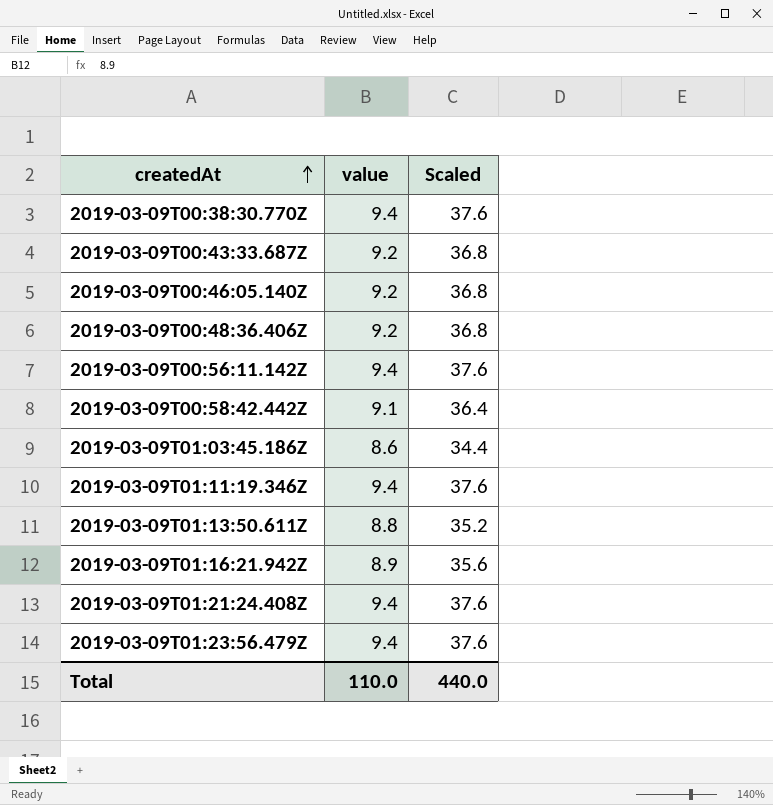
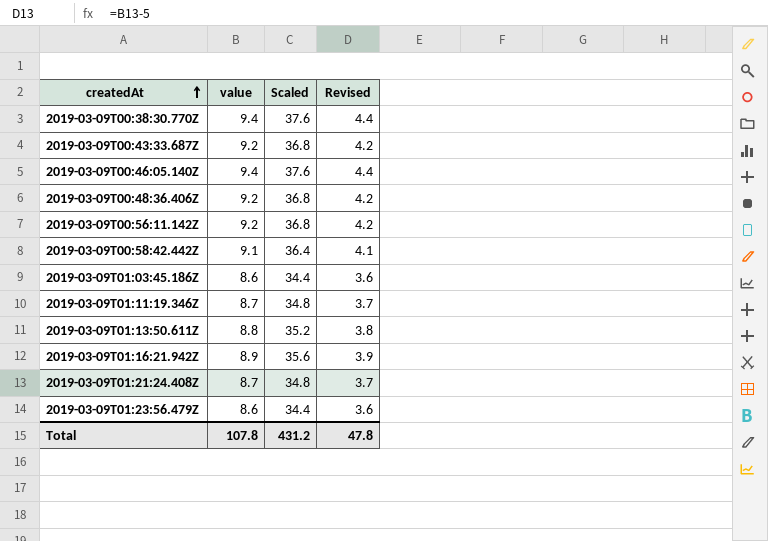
column Revised | formula: none -> [value] - 5
2019-03-09T00:46:05.140Z | value: 9.2 -> 9.4
2019-03-09T00:46:05.140Z | Scaled: 36.8 -> 37.6
2019-03-09T00:56:11.142Z | value: 9.4 -> 9.2
2019-03-09T00:56:11.142Z | Scaled: 37.6 -> 36.8
2019-03-09T01:11:19.346Z | value: 9.4 -> 8.7
2019-03-09T01:11:19.346Z | Scaled: 37.6 -> 34.8
2019-03-09T01:21:24.408Z | value: 9.4 -> 8.7
2019-03-09T01:21:24.408Z | Scaled: 37.6 -> 34.8
2019-03-09T01:23:56.479Z | value: 9.4 -> 8.6
2019-03-09T01:23:56.479Z | Scaled: 37.6 -> 34.4
Total | value: 110.0 -> 107.8
Total | Scaled: 440.0 -> 431.2

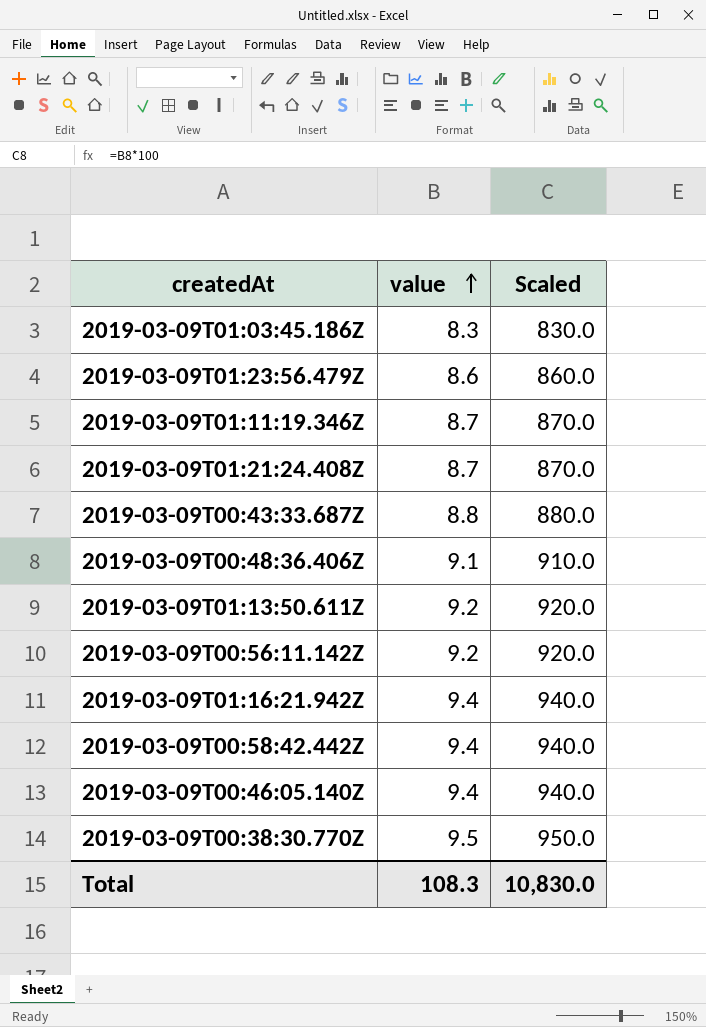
row order: createdAt ascending -> value ascending
column Revised | formula: [value] - 5 -> none
column Scaled | formula: [value] * 4 -> [value] * 100
2019-03-09T01:03:45.186Z | value: 8.6 -> 8.3
2019-03-09T00:43:33.687Z | value: 9.2 -> 8.8
2019-03-09T00:48:36.406Z | value: 9.2 -> 9.1
2019-03-09T01:13:50.611Z | value: 8.8 -> 9.2
2019-03-09T01:16:21.942Z | value: 8.9 -> 9.4
2019-03-09T00:58:42.442Z | value: 9.1 -> 9.4
2019-03-09T00:38:30.770Z | value: 9.4 -> 9.5
Total | value: 107.8 -> 108.3
Total | Scaled: 431.2 -> 10,830.0

